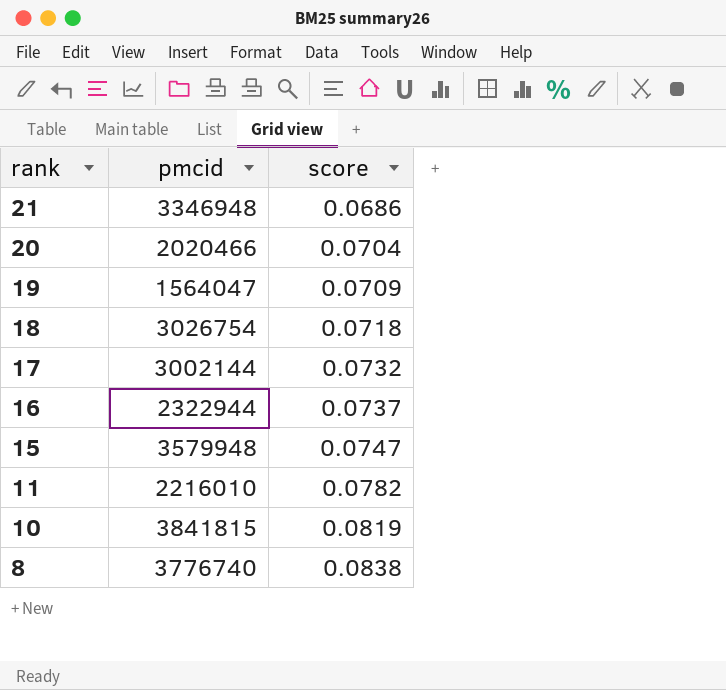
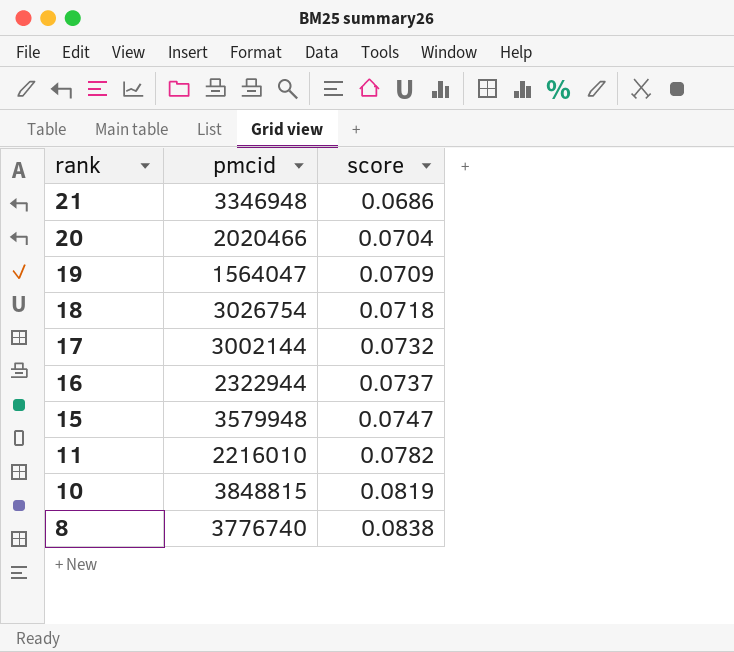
10 | pmcid: 3841815 -> 3848815

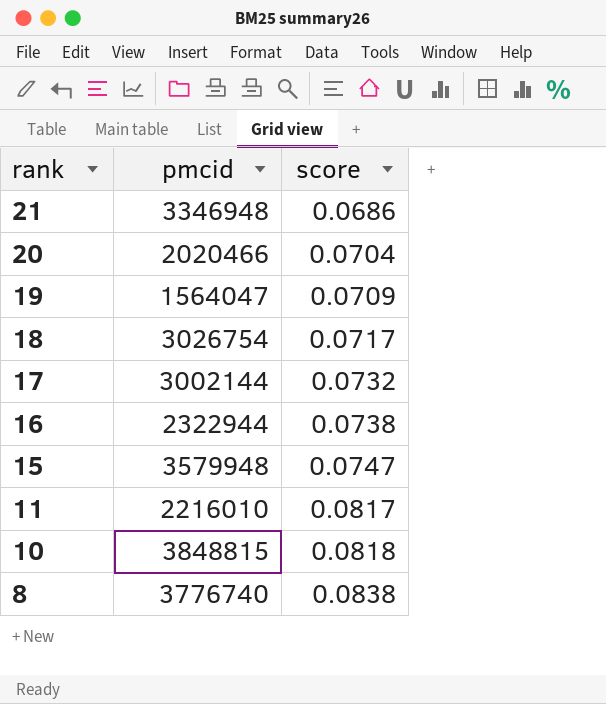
18 | score: 0.0718 -> 0.0717
16 | score: 0.0737 -> 0.0738
11 | score: 0.0782 -> 0.0817
10 | score: 0.0819 -> 0.0818

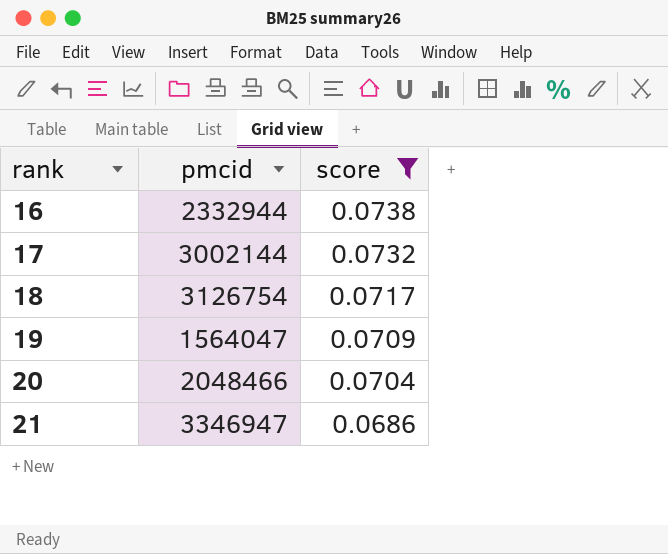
filter: none -> score <= 0.0738
row order: rank descending -> rank ascending
16 | pmcid: 2322944 -> 2332944
18 | pmcid: 3026754 -> 3126754
20 | pmcid: 2020466 -> 2048466
21 | pmcid: 3346948 -> 3346947

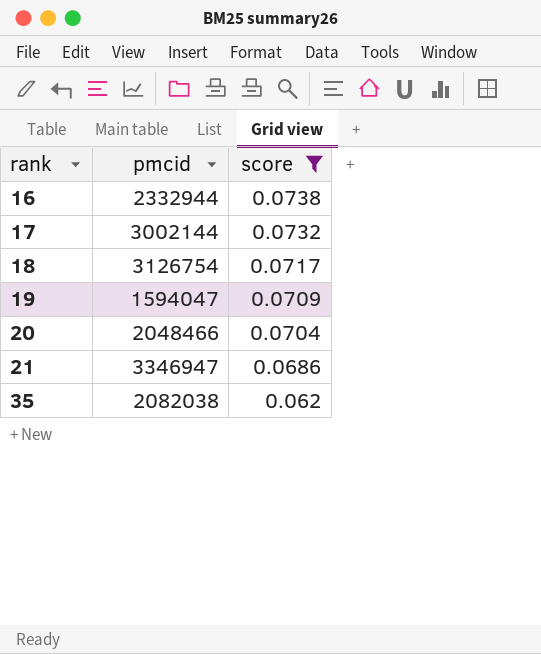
19 | pmcid: 1564047 -> 1594047
row 35: none -> 2082038 | 0.062

